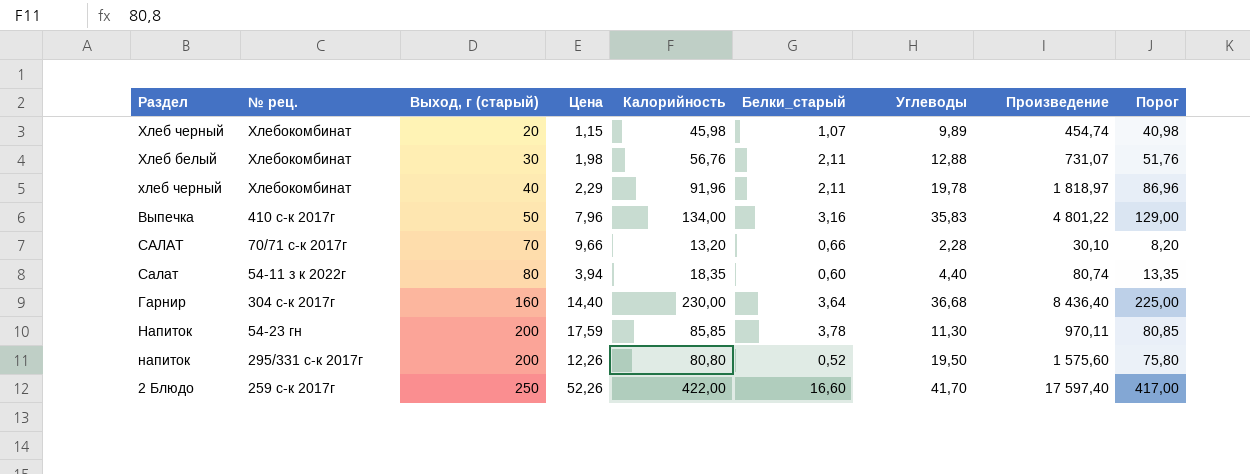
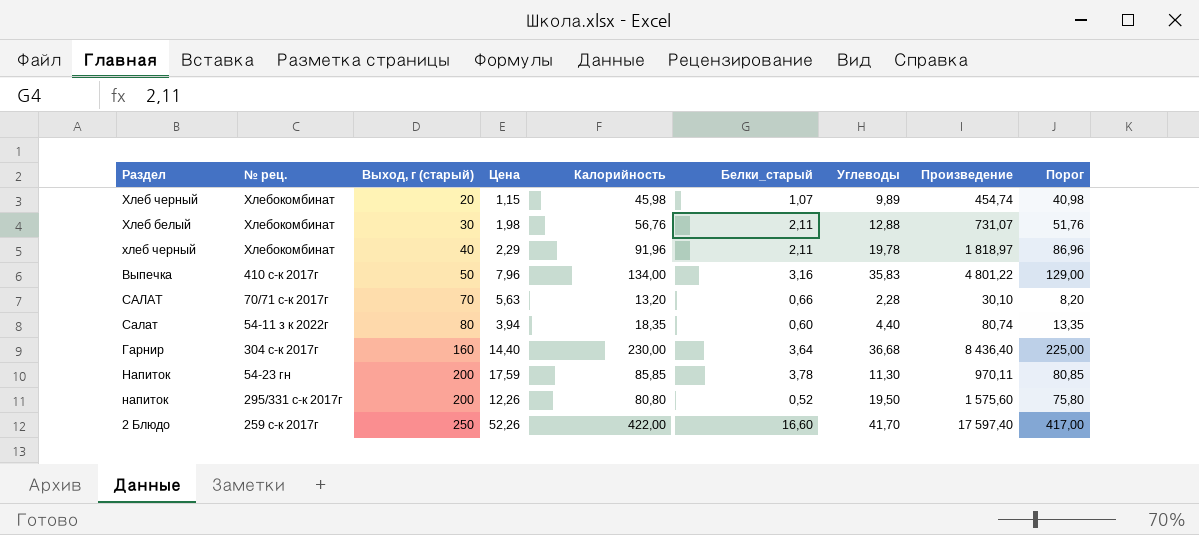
САЛАТ | Цена: 9,66 -> 5,63

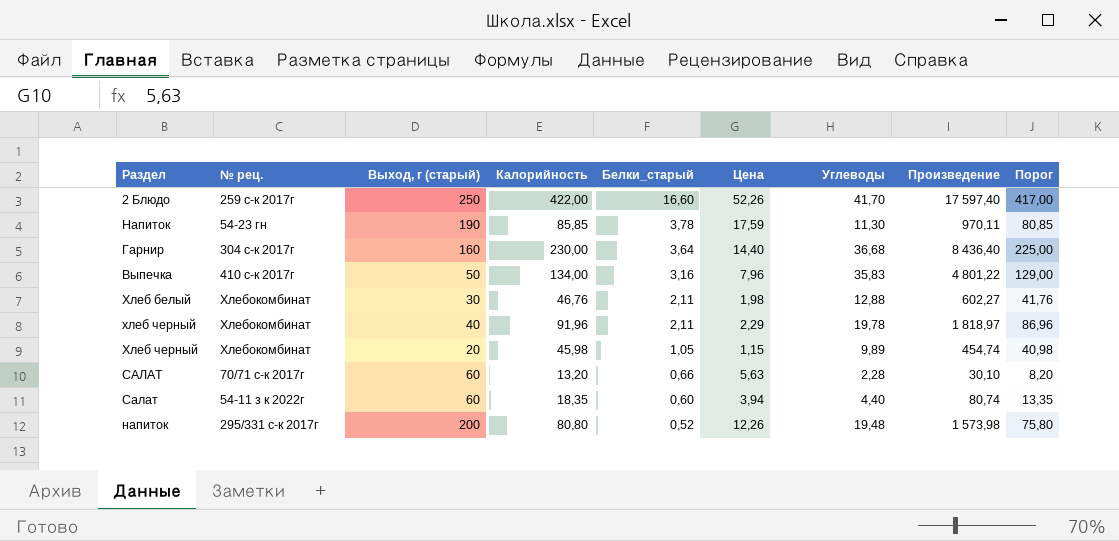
row order: Выход, г (старый) ascending -> Белки_старый descending
column Цена | position: 4 -> 6
Напиток | Выход, г (старый): 200 -> 190
Хлеб белый | Калорийность: 56,76 -> 46,76
Хлеб белый | Произведение: 731,07 -> 602,27
Хлеб белый | Порог: 51,76 -> 41,76
Хлеб черный | Белки_старый: 1,07 -> 1,05
САЛАТ | Выход, г (старый): 70 -> 60
Салат | Выход, г (старый): 80 -> 60
напиток | Углеводы: 19,50 -> 19,48
напиток | Произведение: 1 575,60 -> 1 573,98

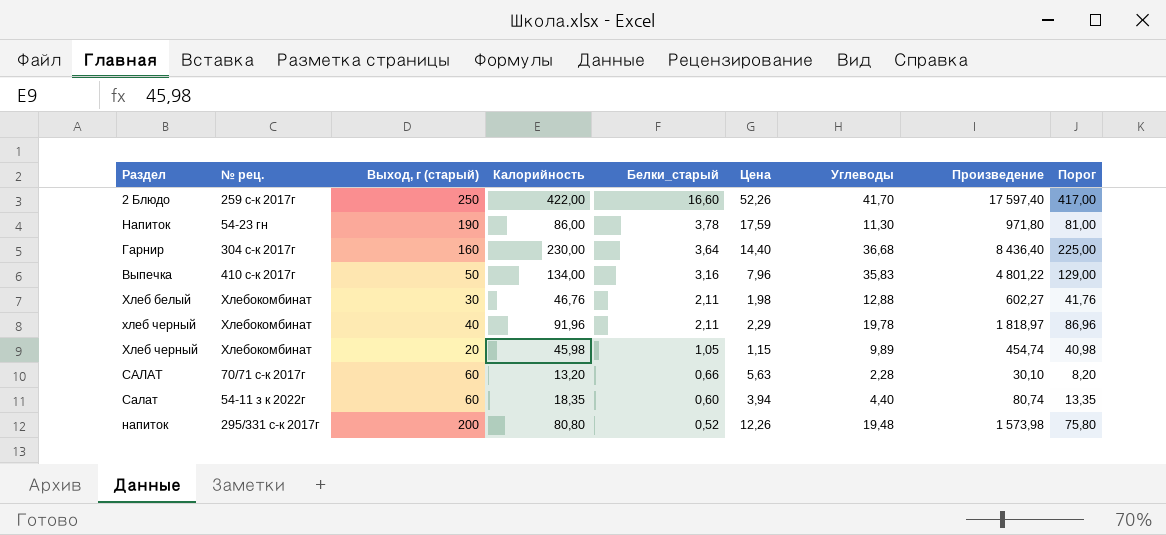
Напиток | Калорийность: 85,85 -> 86,00
Напиток | Произведение: 970,11 -> 971,80
Напиток | Порог: 80,85 -> 81,00

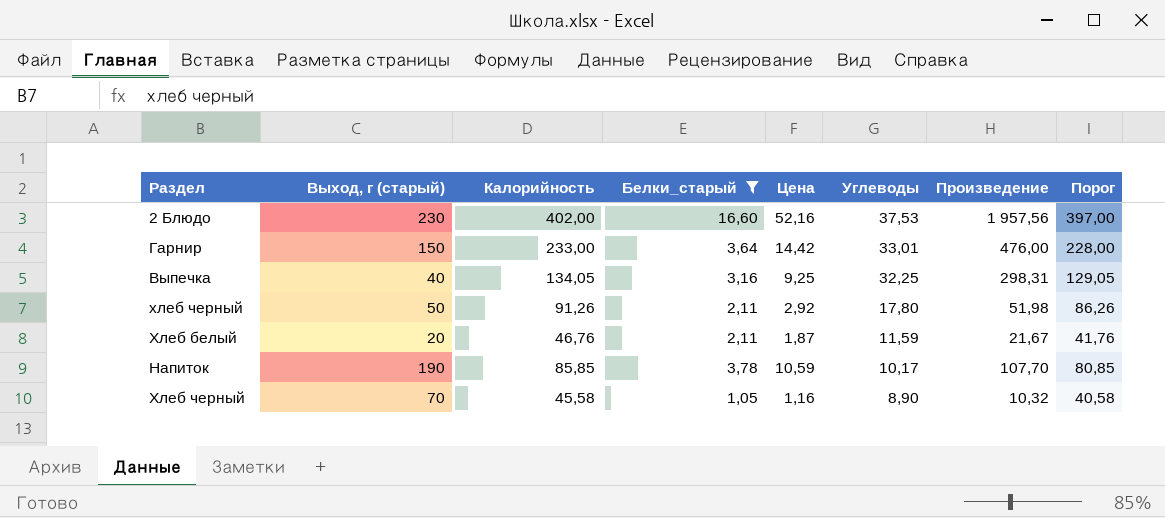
filter: none -> Белки_старый >= 1,05
row order: Белки_старый descending -> Углеводы descending
column № рец. | position: 2 -> none
column Произведение | formula: [Калорийность] * [Углеводы] -> [Цена] * [Углеводы]
2 Блюдо | Выход, г (старый): 250 -> 230
2 Блюдо | Калорийность: 422,00 -> 402,00
2 Блюдо | Цена: 52,26 -> 52,16
2 Блюдо | Углеводы: 41,70 -> 37,53
2 Блюдо | Порог: 417,00 -> 397,00
Гарнир | Выход, г (старый): 160 -> 150
Гарнир | Калорийность: 230,00 -> 233,00
Гарнир | Цена: 14,40 -> 14,42
Гарнир | Углеводы: 36,68 -> 33,01
Гарнир | Порог: 225,00 -> 228,00
Выпечка | Выход, г (старый): 50 -> 40
Выпечка | Калорийность: 134,00 -> 134,05
Выпечка | Цена: 7,96 -> 9,25
Выпечка | Углеводы: 35,83 -> 32,25
Выпечка | Порог: 129,00 -> 129,05
хлеб черный | Выход, г (старый): 40 -> 50
хлеб черный | Калорийность: 91,96 -> 91,26
хлеб черный | Цена: 2,29 -> 2,92
хлеб черный | Углеводы: 19,78 -> 17,80
хлеб черный | Порог: 86,96 -> 86,26
Хлеб белый | Выход, г (старый): 30 -> 20
Хлеб белый | Цена: 1,98 -> 1,87
Хлеб белый | Углеводы: 12,88 -> 11,59
Напиток | Калорийность: 86,00 -> 85,85
Напиток | Цена: 17,59 -> 10,59
Напиток | Углеводы: 11,30 -> 10,17
Напиток | Порог: 81,00 -> 80,85
Хлеб черный | Выход, г (старый): 20 -> 70
Хлеб черный | Калорийность: 45,98 -> 45,58
Хлеб черный | Цена: 1,15 -> 1,16
Хлеб черный | Углеводы: 9,89 -> 8,90
Хлеб черный | Порог: 40,98 -> 40,58

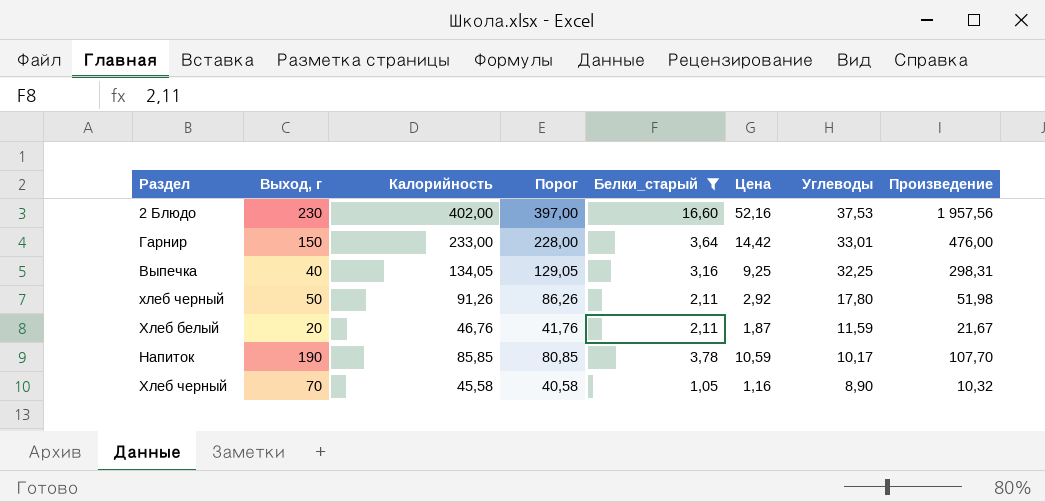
column name: Выход, г (старый) -> Выход, г
column Порог | position: 8 -> 4

